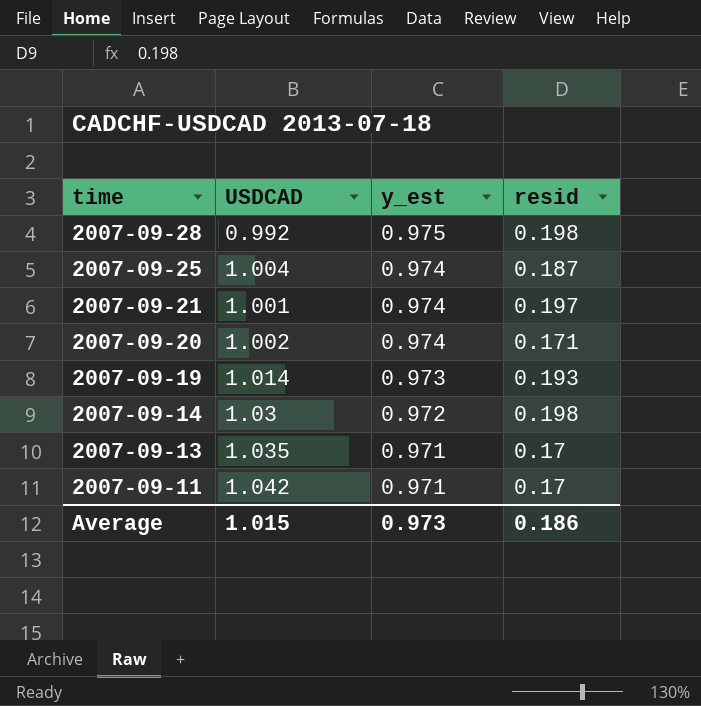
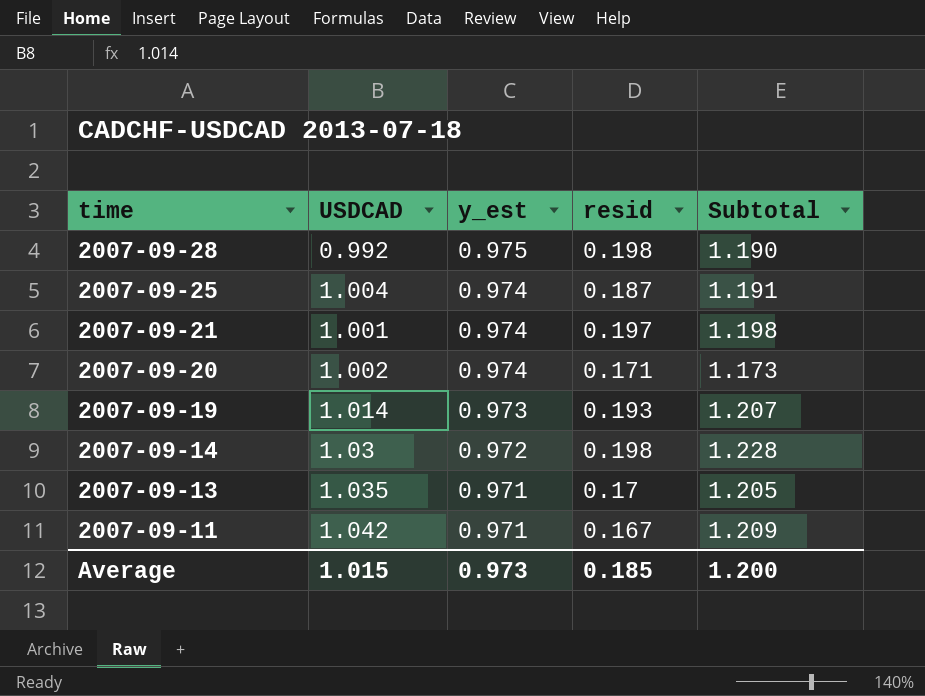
column Subtotal | formula: none -> [USDCAD] + [resid]
2007-09-11 | resid: 0.17 -> 0.167
Average | resid: 0.186 -> 0.185

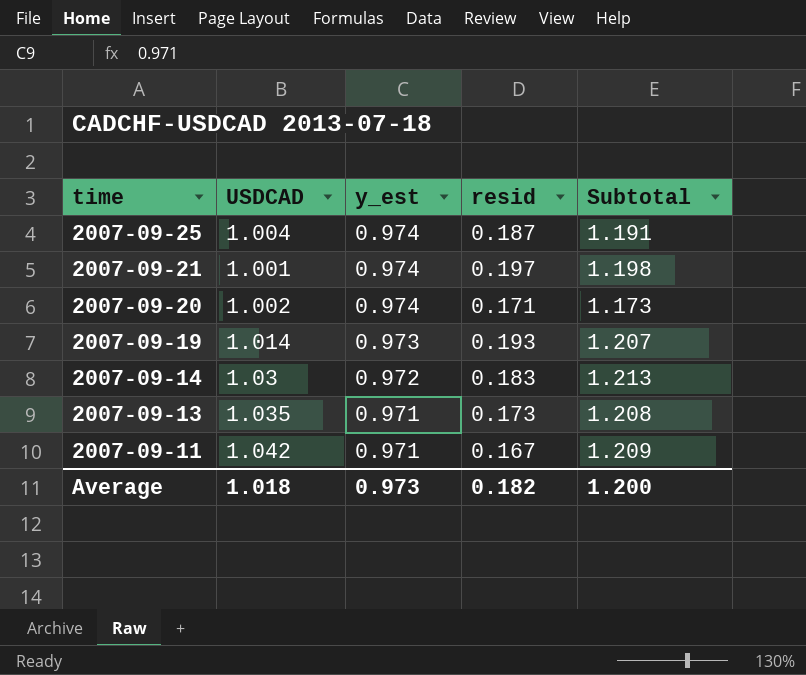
row 2007-09-28: 0.992 | 0.975 | 0.198 | 1.190 -> none
2007-09-14 | resid: 0.198 -> 0.183
2007-09-14 | Subtotal: 1.228 -> 1.213
2007-09-13 | resid: 0.17 -> 0.173
2007-09-13 | Subtotal: 1.205 -> 1.208
Average | USDCAD: 1.015 -> 1.018
Average | resid: 0.185 -> 0.182

